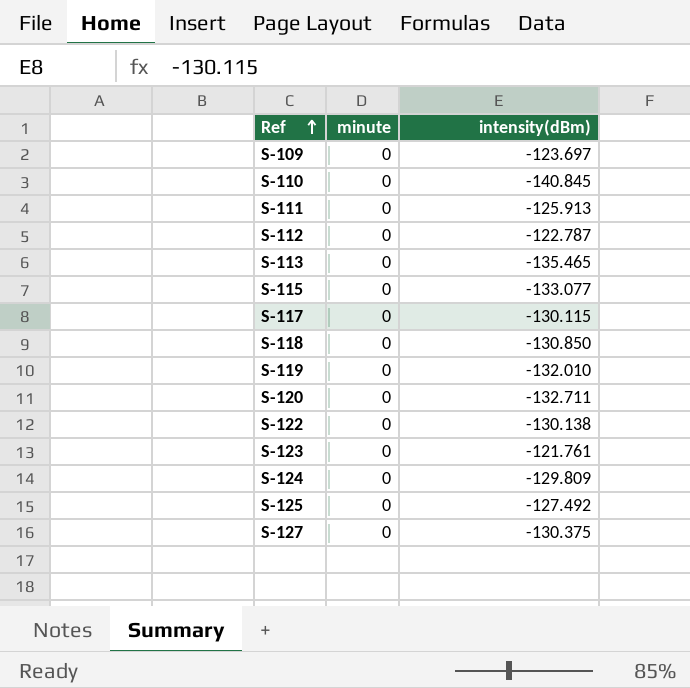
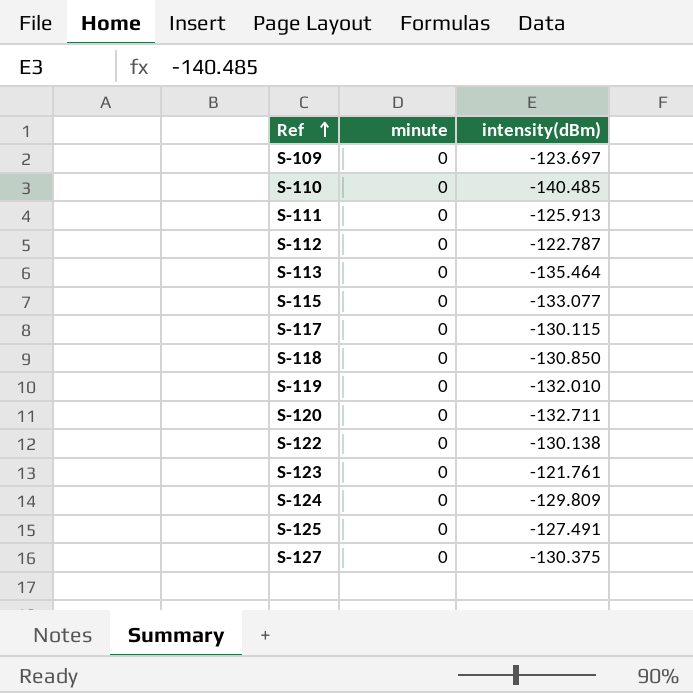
S-110 | intensity(dBm): -140.845 -> -140.485
S-113 | intensity(dBm): -135.465 -> -135.464
S-125 | intensity(dBm): -127.492 -> -127.491

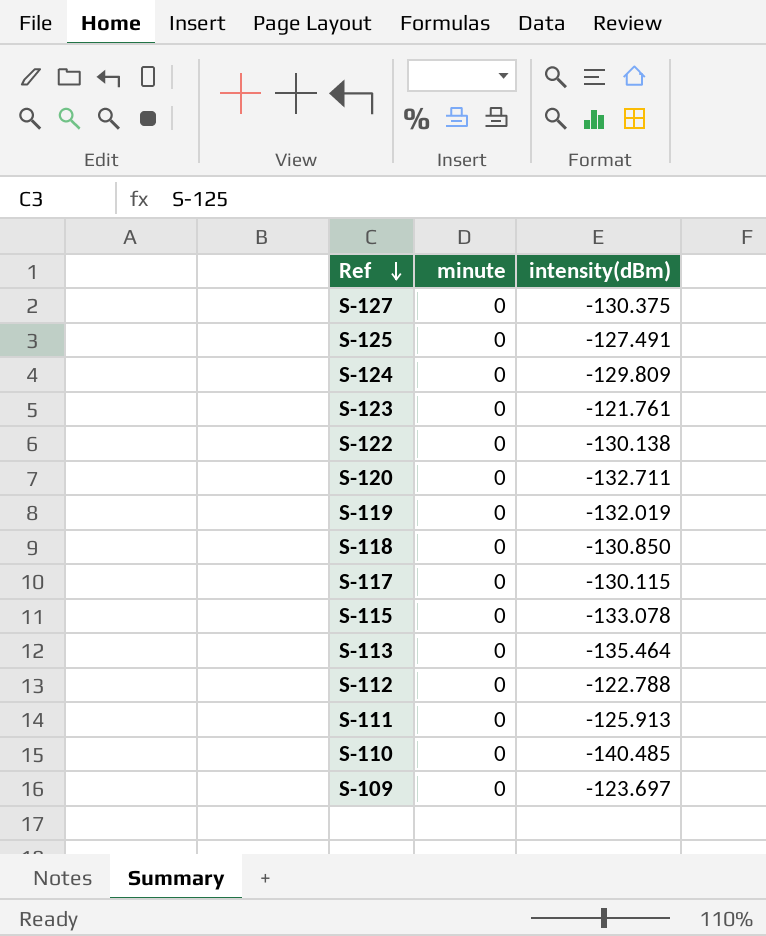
row order: Ref ascending -> Ref descending
S-119 | intensity(dBm): -132.010 -> -132.019
S-115 | intensity(dBm): -133.077 -> -133.078
S-112 | intensity(dBm): -122.787 -> -122.788

